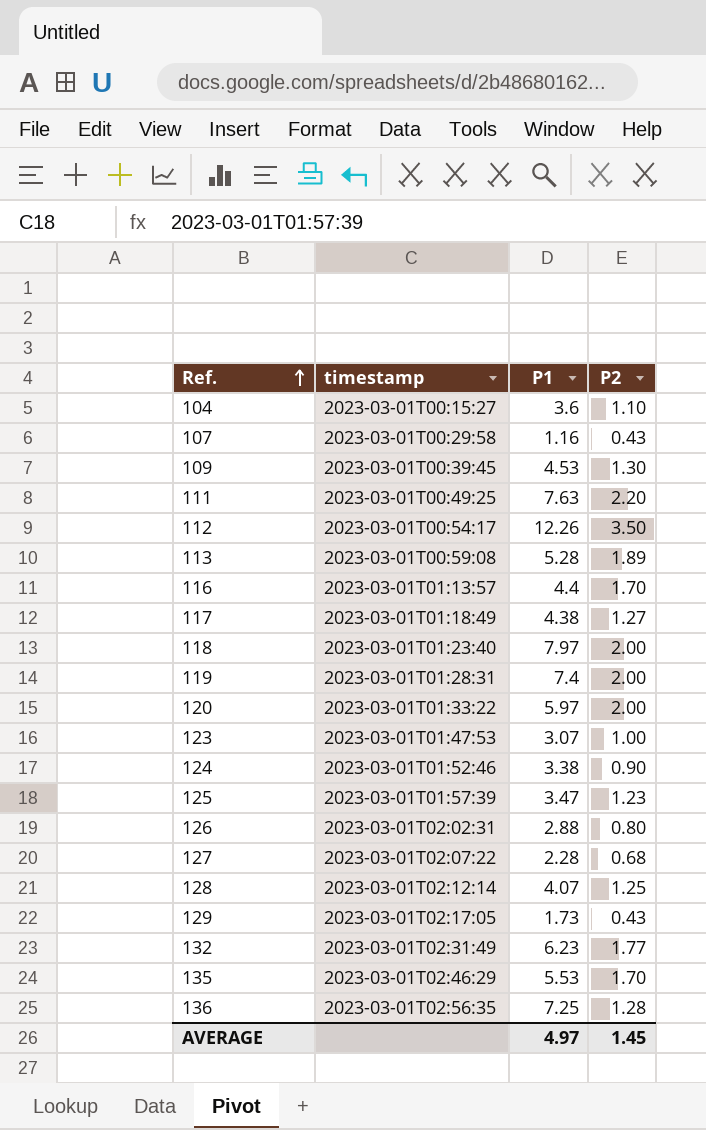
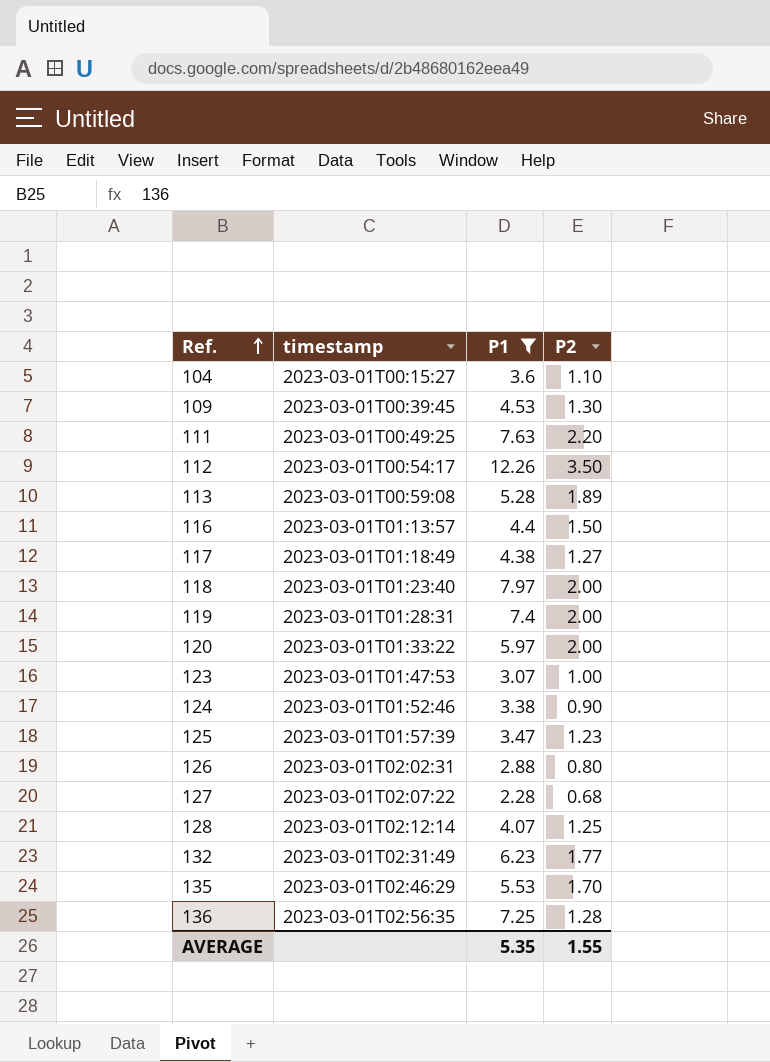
filter: none -> P1 >= 2.28
116 | P2: 1.70 -> 1.50
AVERAGE | P1: 4.97 -> 5.35
AVERAGE | P2: 1.45 -> 1.55

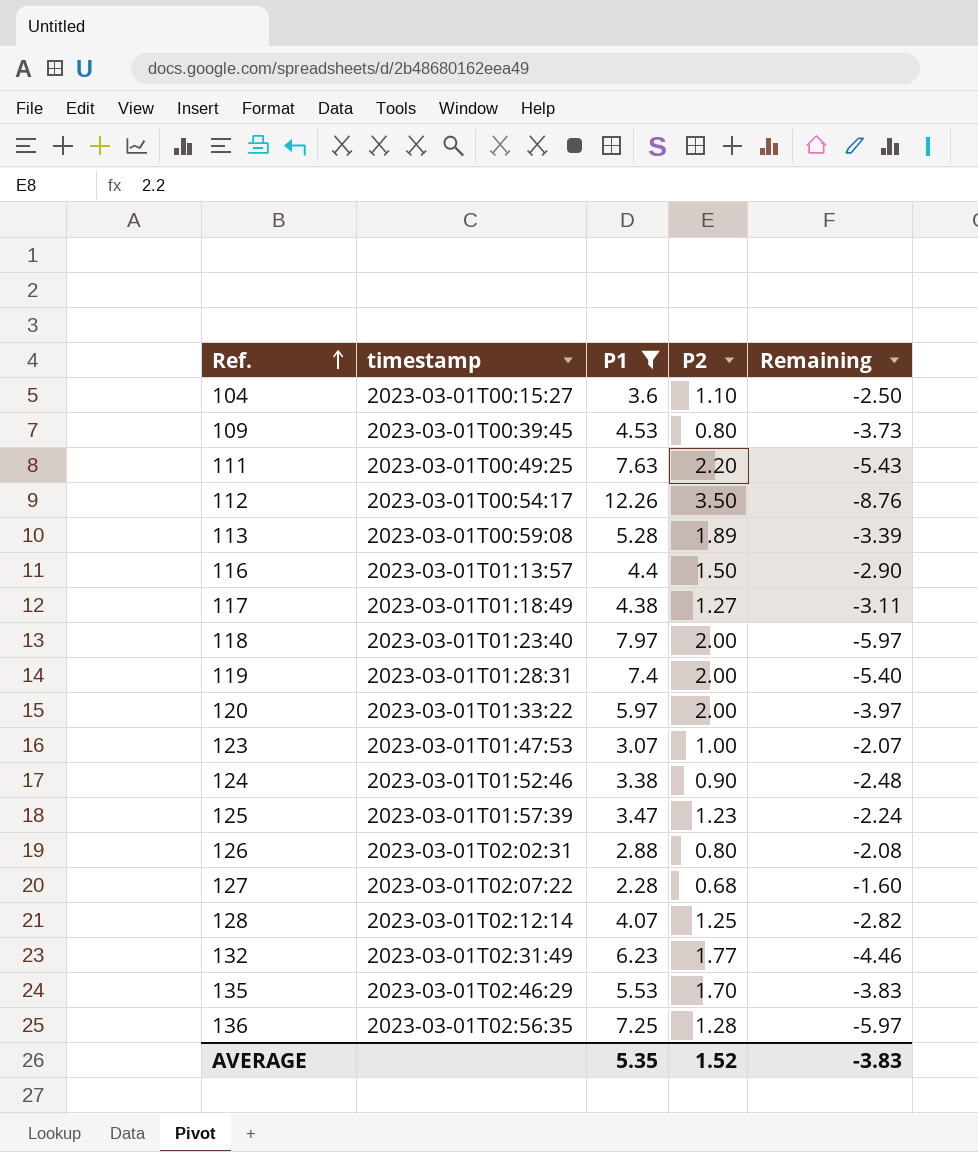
column Remaining | formula: none -> [P2] - [P1]
109 | P2: 1.30 -> 0.80
AVERAGE | P2: 1.55 -> 1.52

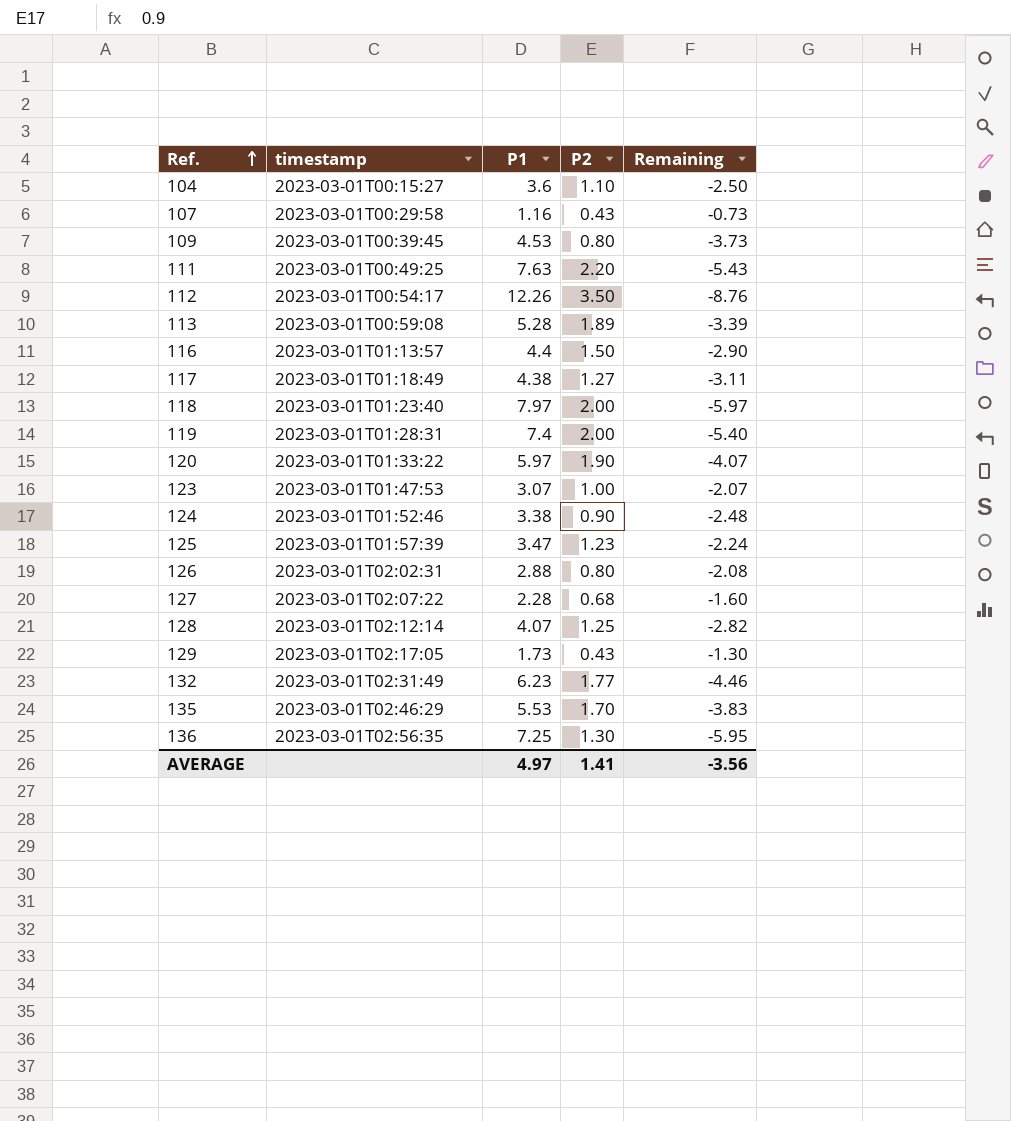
filter: P1 >= 2.28 -> none
120 | P2: 2.00 -> 1.90
120 | Remaining: -3.97 -> -4.07
136 | P2: 1.28 -> 1.30
136 | Remaining: -5.97 -> -5.95
AVERAGE | P1: 5.35 -> 4.97
AVERAGE | P2: 1.52 -> 1.41
AVERAGE | Remaining: -3.83 -> -3.56

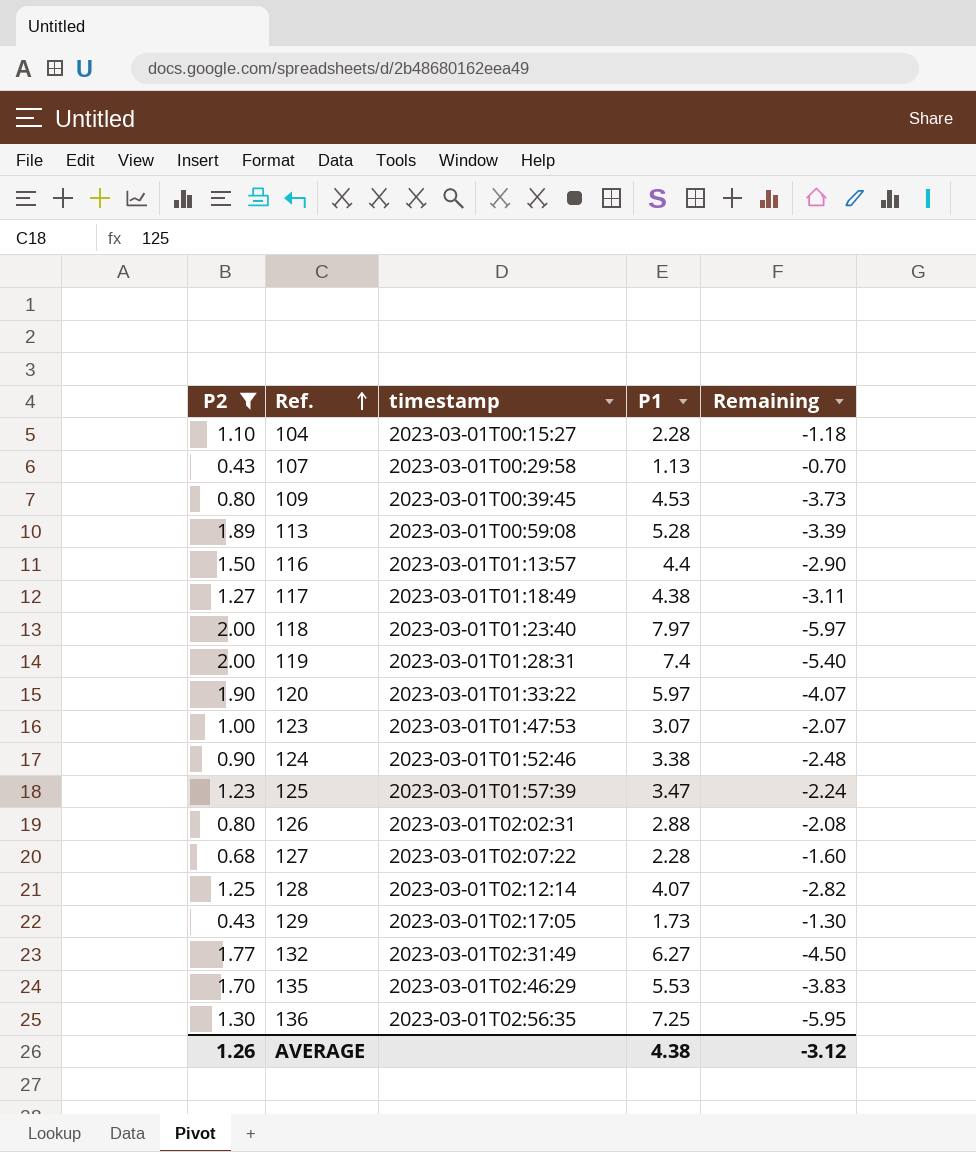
filter: none -> P2 <= 2.00
column P2 | position: 4 -> 1
104 | P1: 3.6 -> 2.28
104 | Remaining: -2.50 -> -1.18
107 | P1: 1.16 -> 1.13
107 | Remaining: -0.73 -> -0.70
132 | P1: 6.23 -> 6.27
132 | Remaining: -4.46 -> -4.50
AVERAGE | P2: 1.41 -> 1.26
AVERAGE | P1: 4.97 -> 4.38
AVERAGE | Remaining: -3.56 -> -3.12

